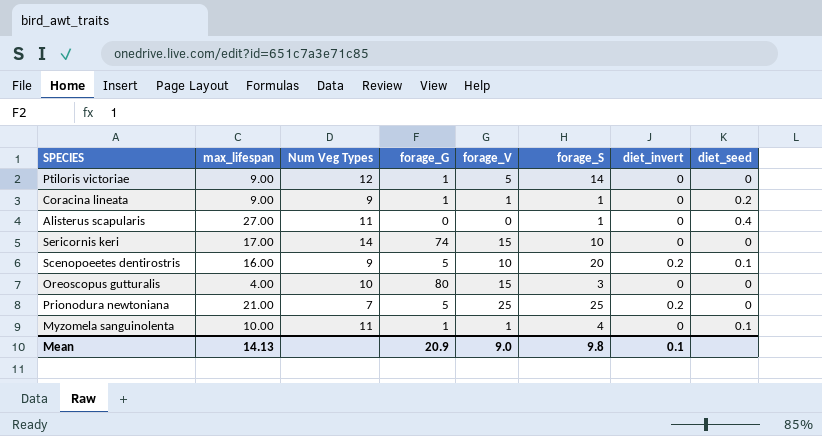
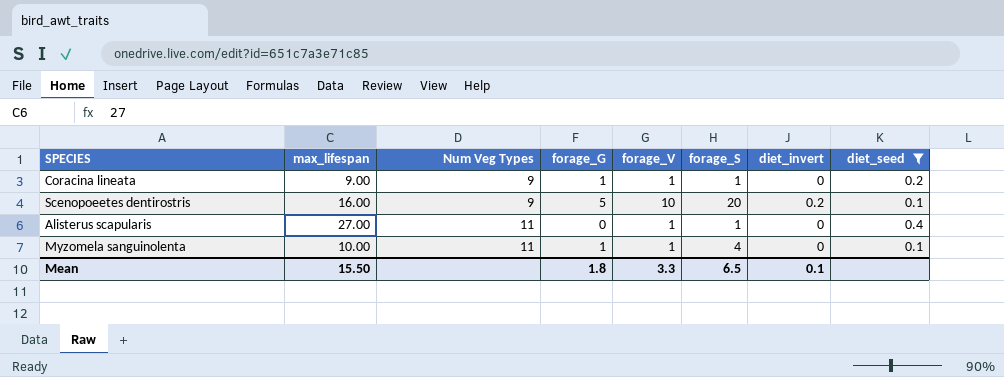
filter: none -> diet_seed != 0
row order: none -> Num Veg Types ascending
Alisterus scapularis | forage_V: 0 -> 1
Mean | max_lifespan: 14.13 -> 15.50
Mean | forage_G: 20.9 -> 1.8
Mean | forage_V: 9.0 -> 3.3
Mean | forage_S: 9.8 -> 6.5

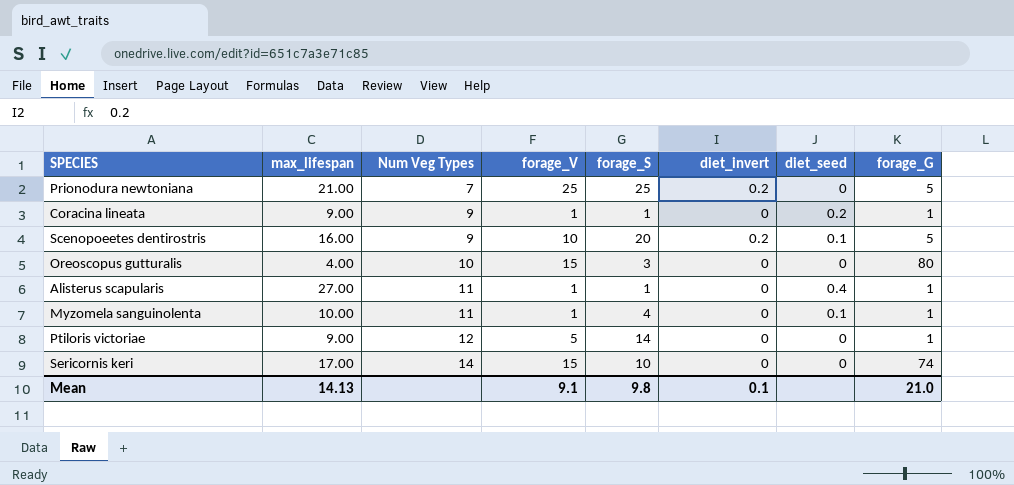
filter: diet_seed != 0 -> none
column forage_G | position: 4 -> 8
Alisterus scapularis | forage_G: 0 -> 1
Mean | max_lifespan: 15.50 -> 14.13
Mean | forage_V: 3.3 -> 9.1
Mean | forage_S: 6.5 -> 9.8
Mean | forage_G: 1.8 -> 21.0

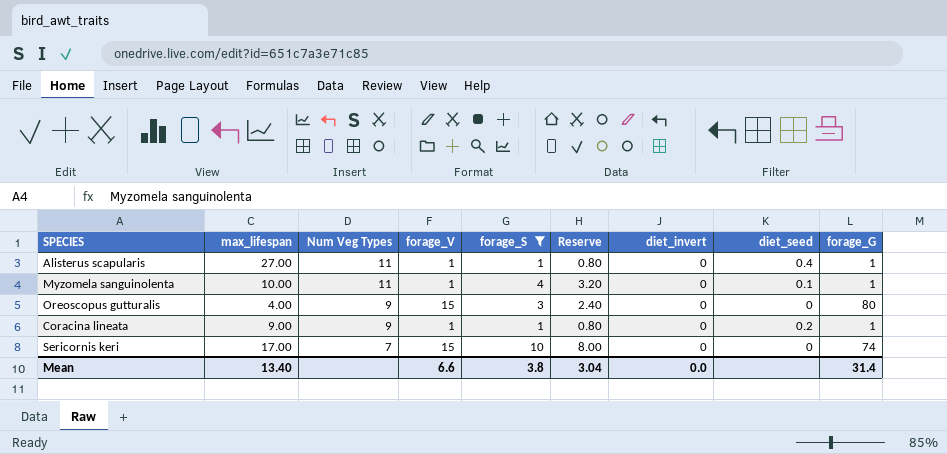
filter: none -> forage_S <= 10
row order: Num Veg Types ascending -> Num Veg Types descending
column Reserve | formula: none -> [forage_S] * 0.8
Oreoscopus gutturalis | Num Veg Types: 10 -> 9
Sericornis keri | Num Veg Types: 14 -> 7
Mean | max_lifespan: 14.13 -> 13.40
Mean | forage_V: 9.1 -> 6.6
Mean | forage_S: 9.8 -> 3.8
Mean | diet_invert: 0.1 -> 0.0
Mean | forage_G: 21.0 -> 31.4

